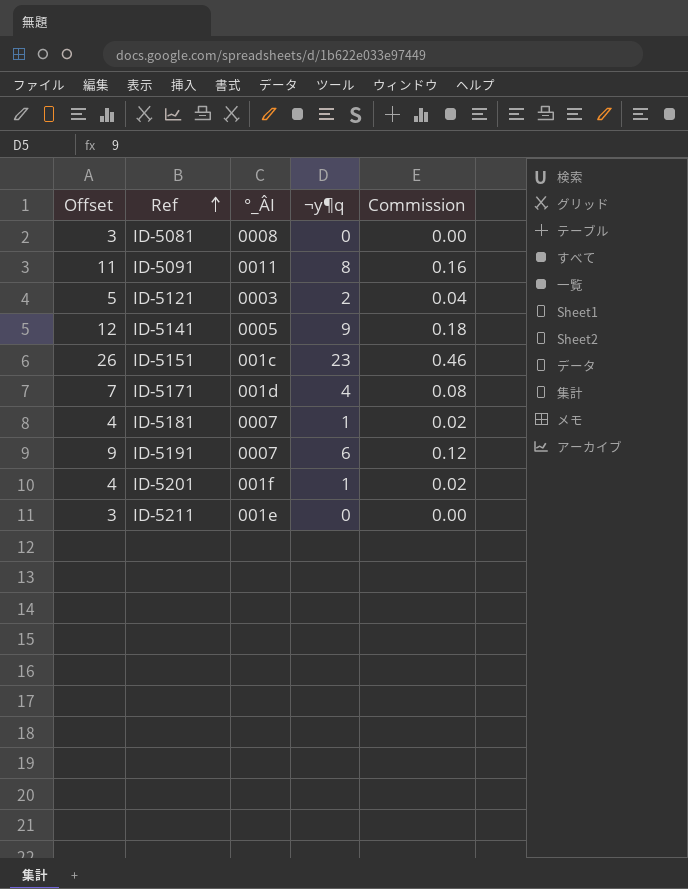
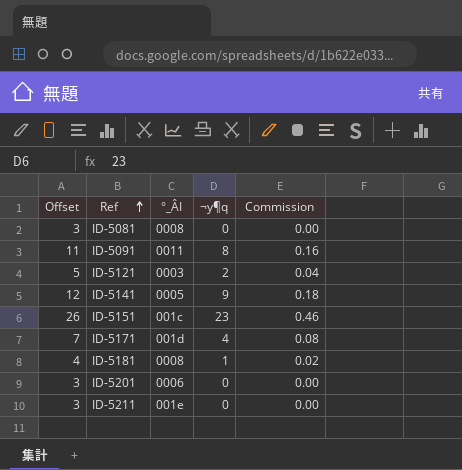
row ID-5191: 9 | 0007 | 6 | 0.12 -> none
ID-5181 | °_ÂI: 0007 -> 0008
ID-5201 | Offset: 4 -> 3
ID-5201 | °_ÂI: 001f -> 0006
ID-5201 | ¬y¶q: 1 -> 0
ID-5201 | Commission: 0.02 -> 0.00

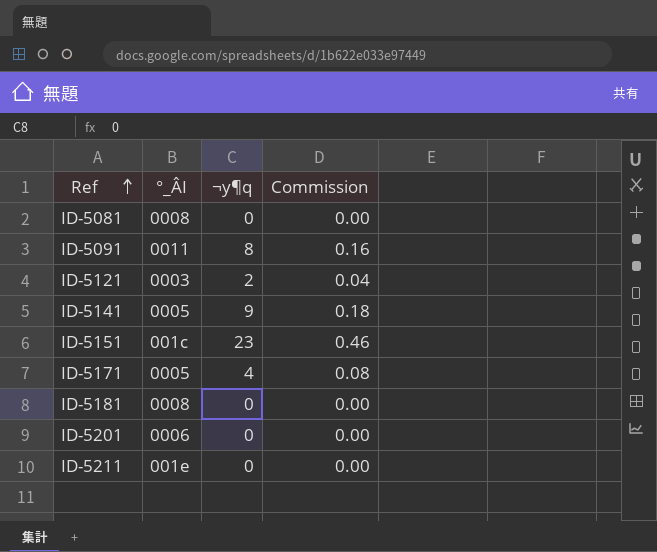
column Offset | formula: [¬y¶q] + 3 -> none
ID-5171 | °_ÂI: 001d -> 0005
ID-5181 | ¬y¶q: 1 -> 0
ID-5181 | Commission: 0.02 -> 0.00

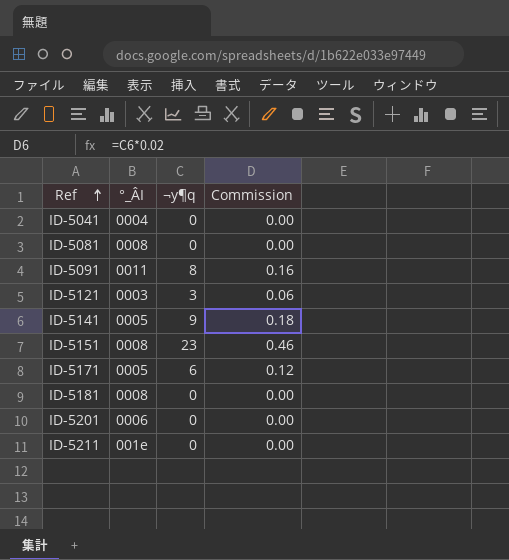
row ID-5041: none -> 0004 | 0 | 0.00
ID-5121 | ¬y¶q: 2 -> 3
ID-5121 | Commission: 0.04 -> 0.06
ID-5151 | °_ÂI: 001c -> 0008
ID-5171 | ¬y¶q: 4 -> 6
ID-5171 | Commission: 0.08 -> 0.12

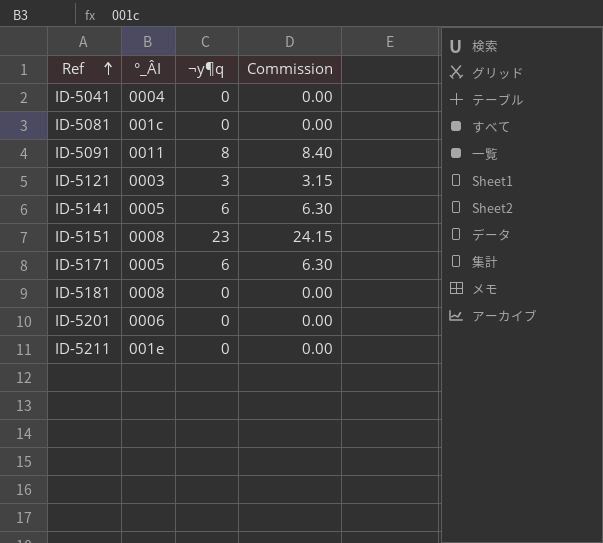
column Commission | formula: [¬y¶q] * 0.02 -> [¬y¶q] * 1.05
ID-5081 | °_ÂI: 0008 -> 001c
ID-5141 | ¬y¶q: 9 -> 6

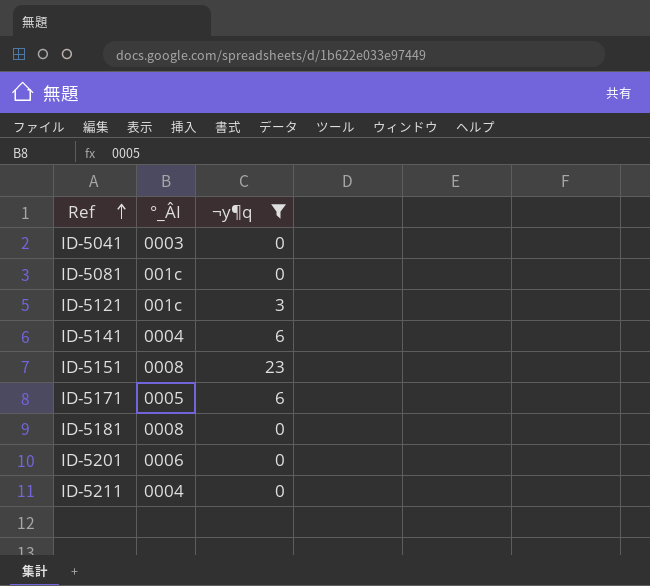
filter: none -> ¬y¶q != 8
column Commission | formula: [¬y¶q] * 1.05 -> none
ID-5041 | °_ÂI: 0004 -> 0003
ID-5121 | °_ÂI: 0003 -> 001c
ID-5141 | °_ÂI: 0005 -> 0004
ID-5211 | °_ÂI: 001e -> 0004

